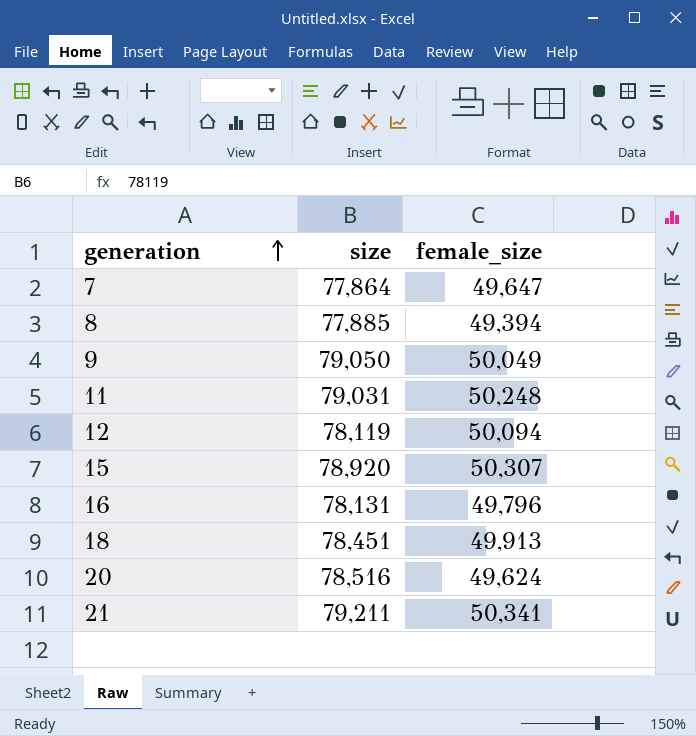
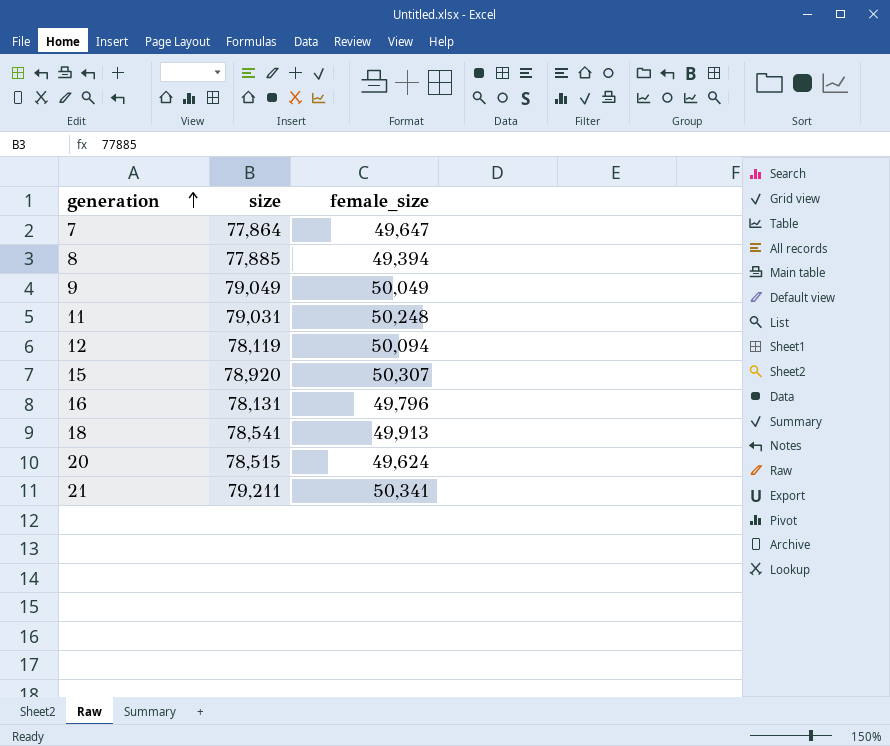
9 | size: 79,050 -> 79,049
18 | size: 78,451 -> 78,541
20 | size: 78,516 -> 78,515

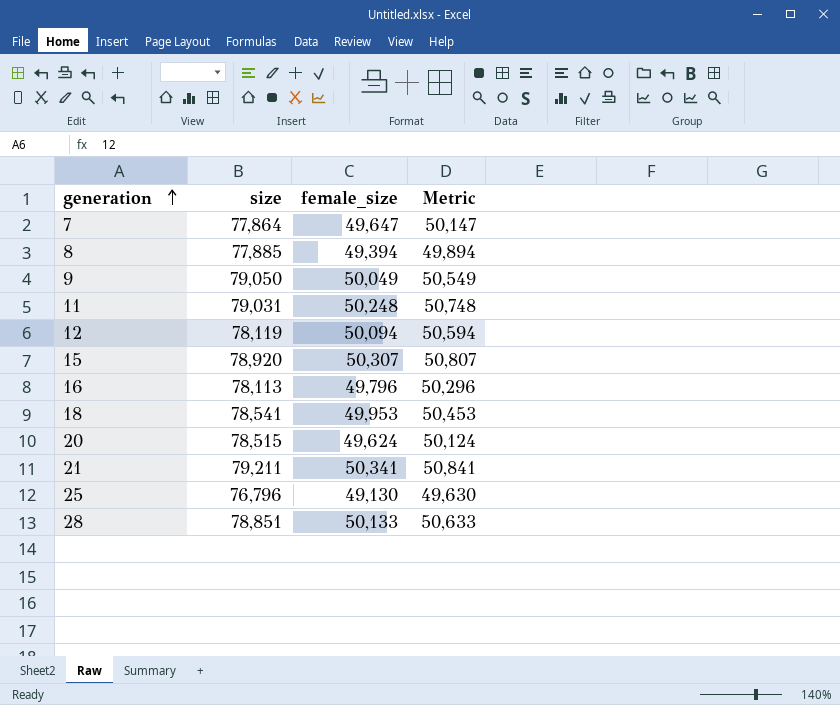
column Metric | formula: none -> [female_size] + 500
9 | size: 79,049 -> 79,050
16 | size: 78,131 -> 78,113
18 | female_size: 49,913 -> 49,953
row 25: none -> 76,796 | 49,130 | 49,630
row 28: none -> 78,851 | 50,133 | 50,633

